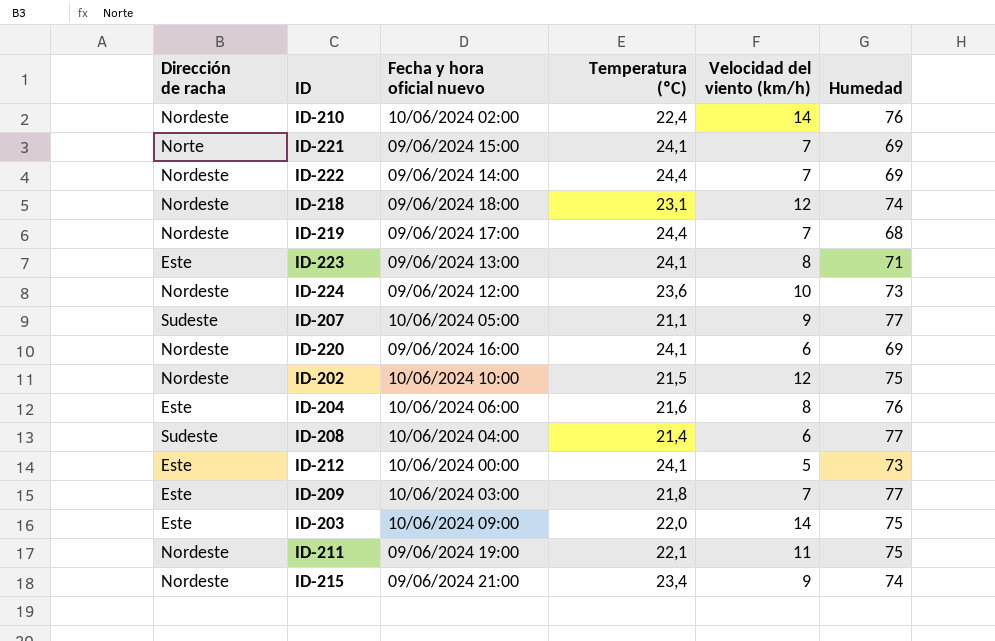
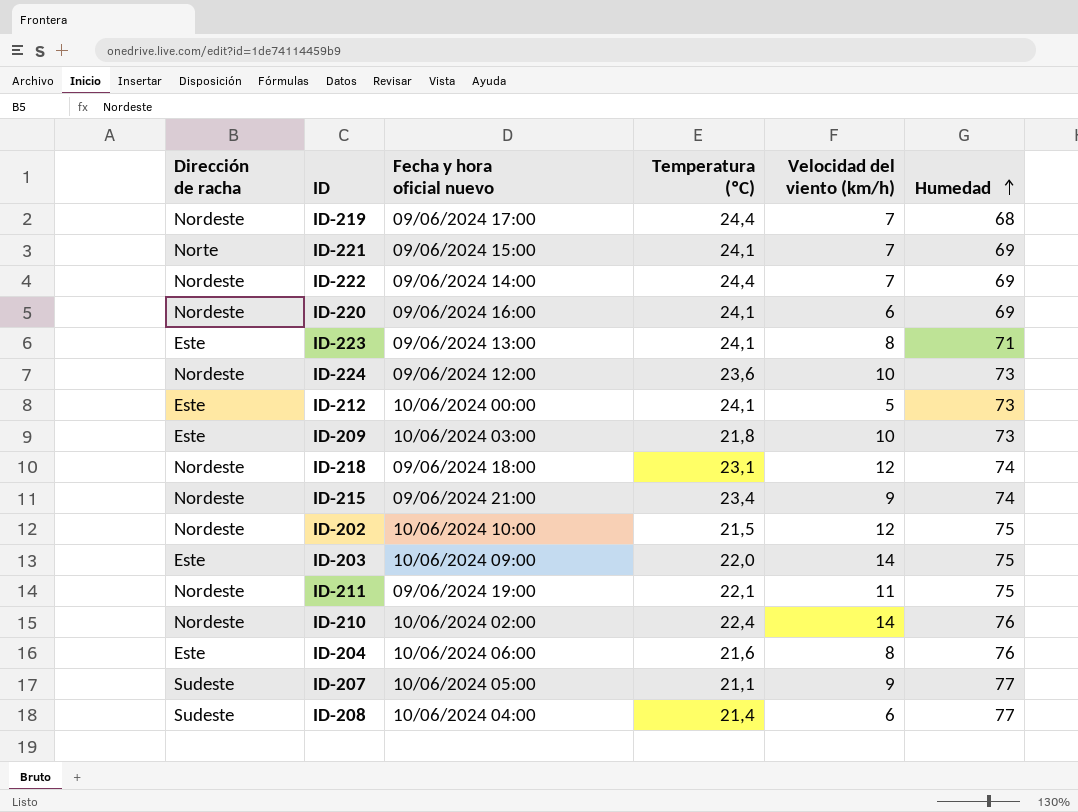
row order: none -> Humedad ascending
ID-209 | Velocidad del viento (km/h): 7 -> 10
ID-209 | Humedad: 77 -> 73

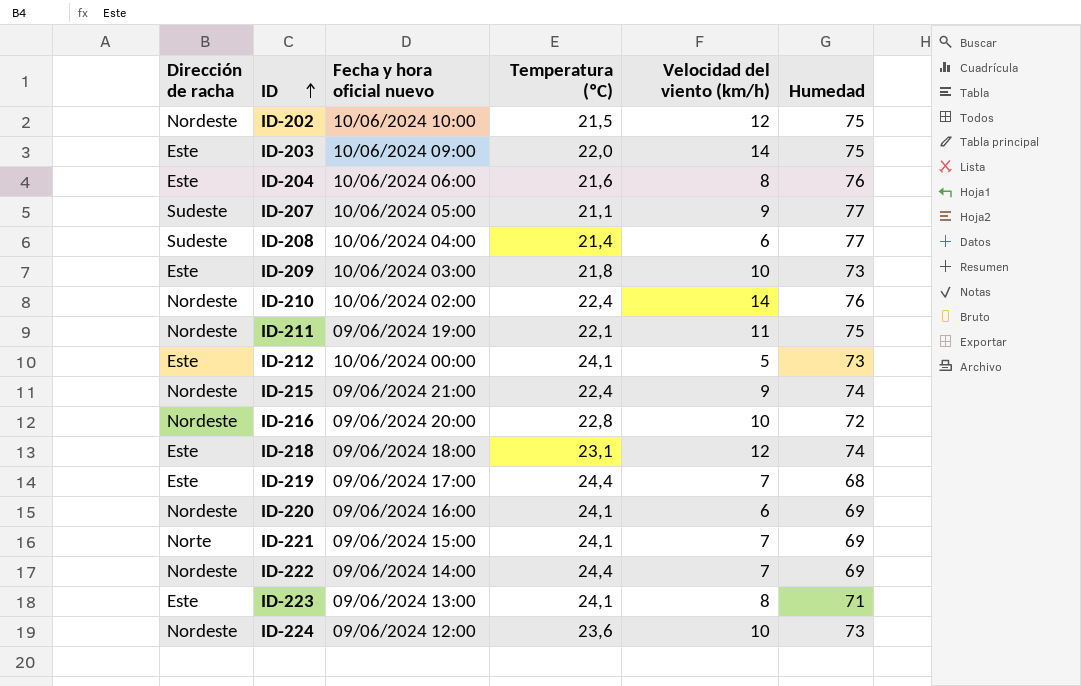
row order: Humedad ascending -> ID ascending
ID-215 | Temperatura (ºC): 23,4 -> 22,4
row ID-216: none -> Nordeste | 09/06/2024 20:00 | 22,8 | 10 | 72
ID-218 | Dirección de racha: Nordeste -> Este
ID-219 | Dirección de racha: Nordeste -> Este

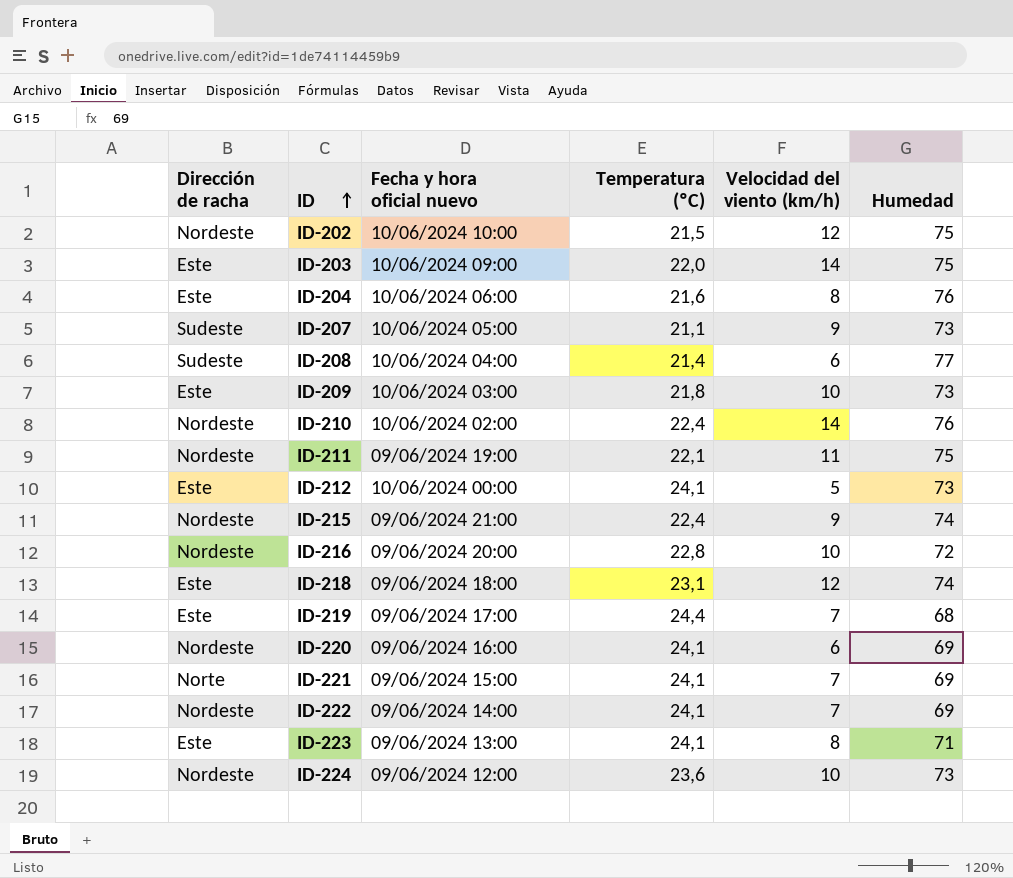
ID-207 | Humedad: 77 -> 73
ID-222 | Temperatura (ºC): 24,4 -> 24,1

